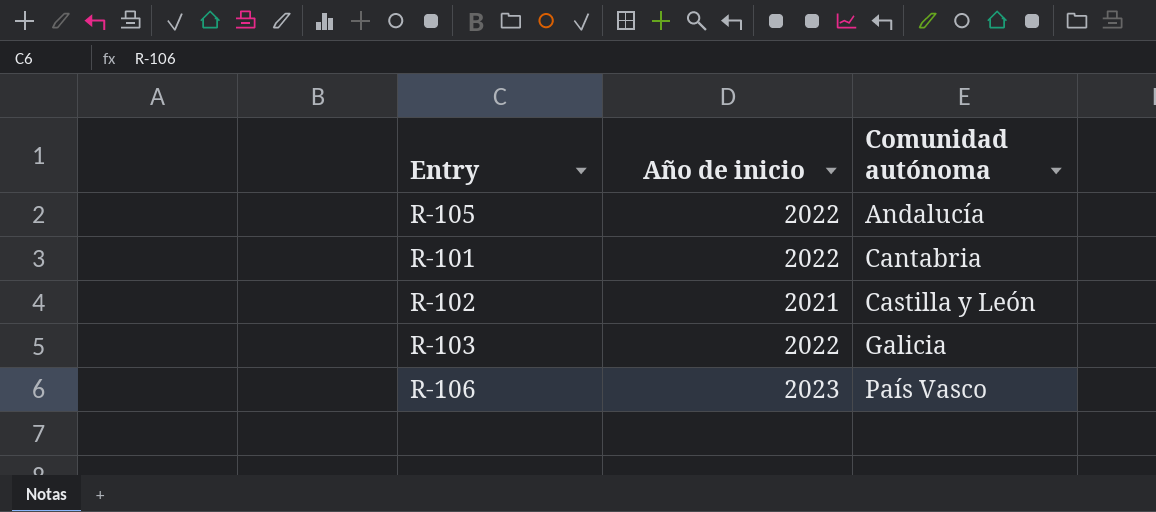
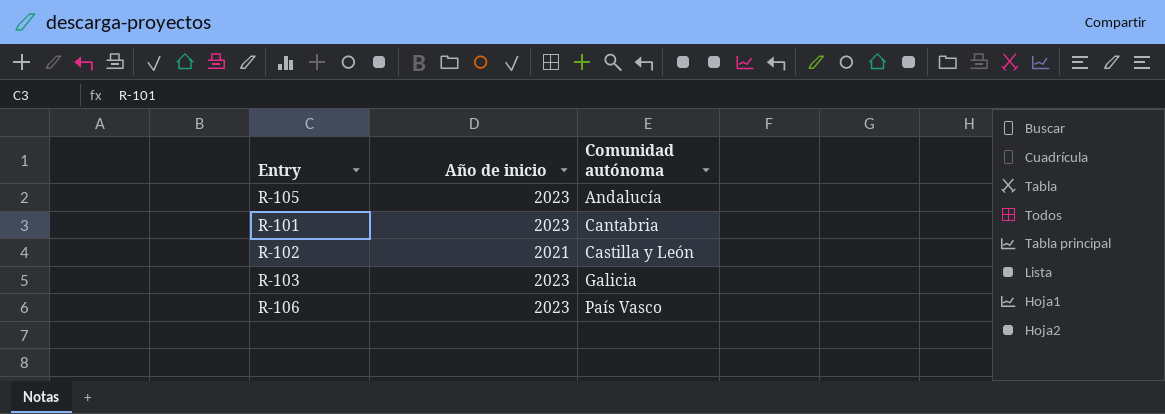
R-105 | Año de inicio: 2022 -> 2023
R-101 | Año de inicio: 2022 -> 2023
R-103 | Año de inicio: 2022 -> 2023

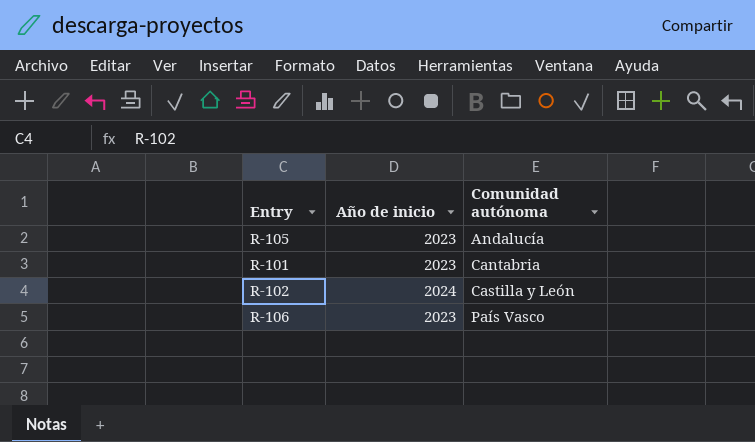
row R-103: 2023 | Galicia -> none
R-102 | Año de inicio: 2021 -> 2024

